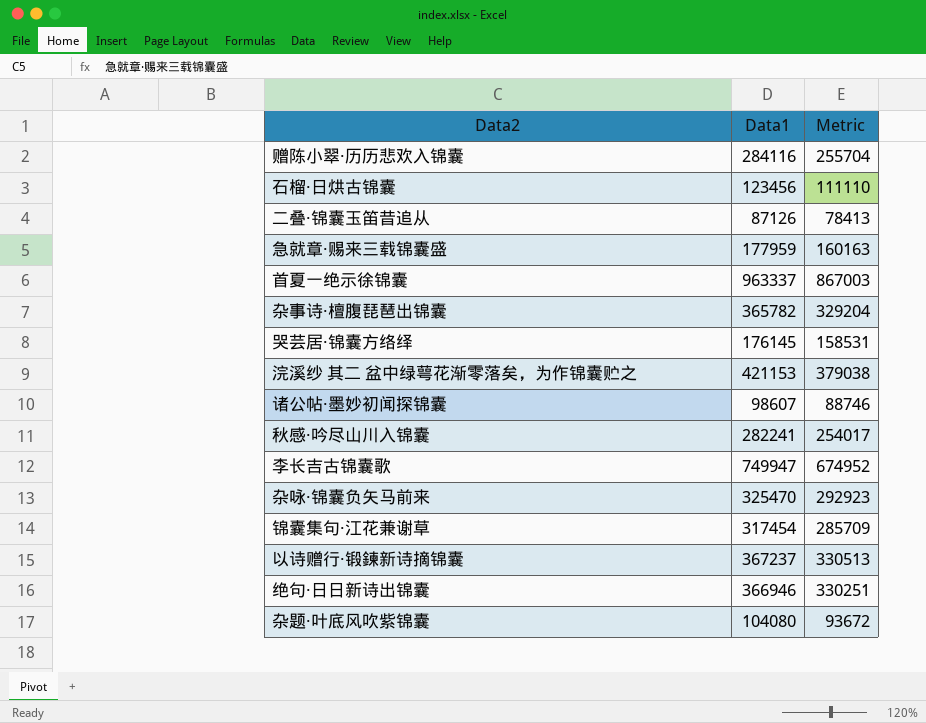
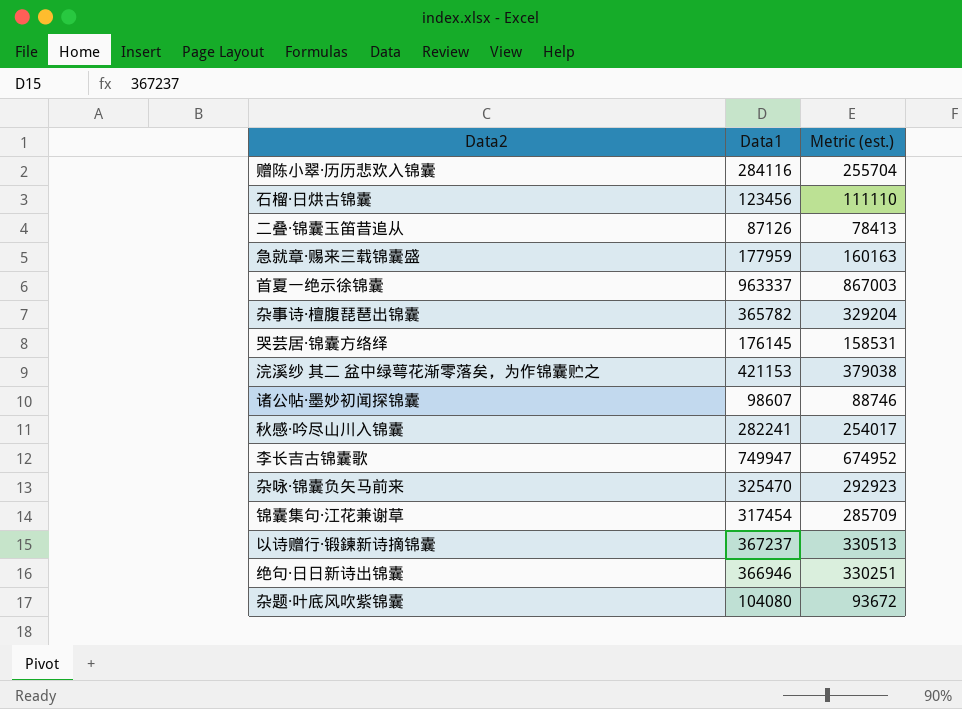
column name: Metric -> Metric (est.)

